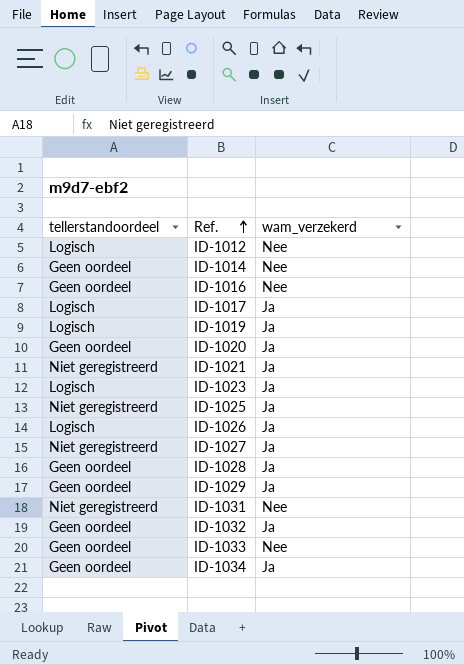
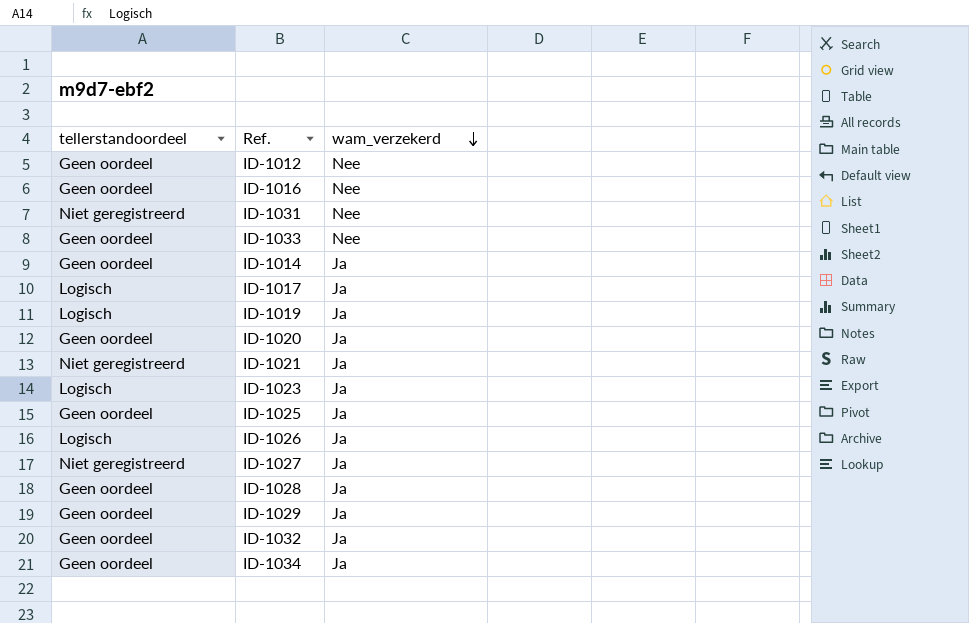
row order: Ref. ascending -> wam_verzekerd descending
ID-1012 | tellerstandoordeel: Logisch -> Geen oordeel
ID-1014 | wam_verzekerd: Nee -> Ja
ID-1025 | tellerstandoordeel: Niet geregistreerd -> Geen oordeel

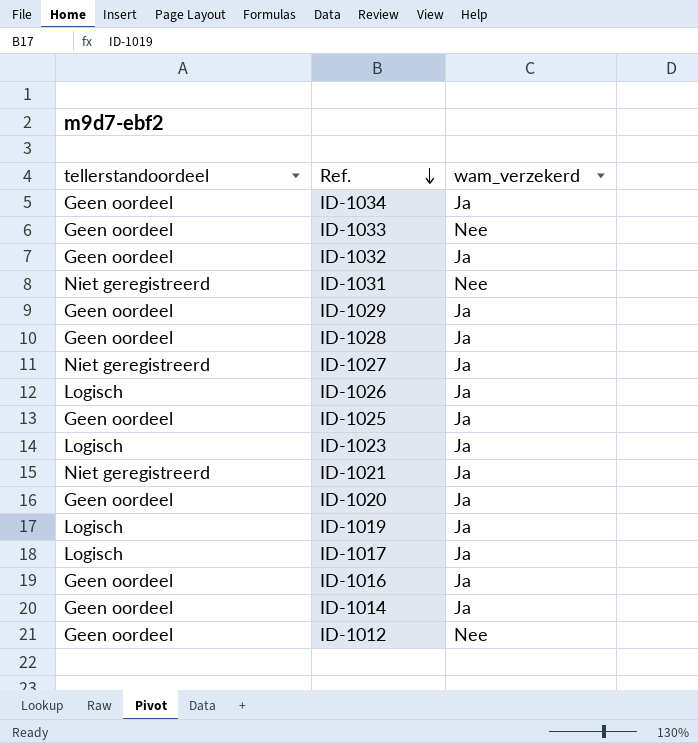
row order: wam_verzekerd descending -> Ref. descending
ID-1016 | wam_verzekerd: Nee -> Ja

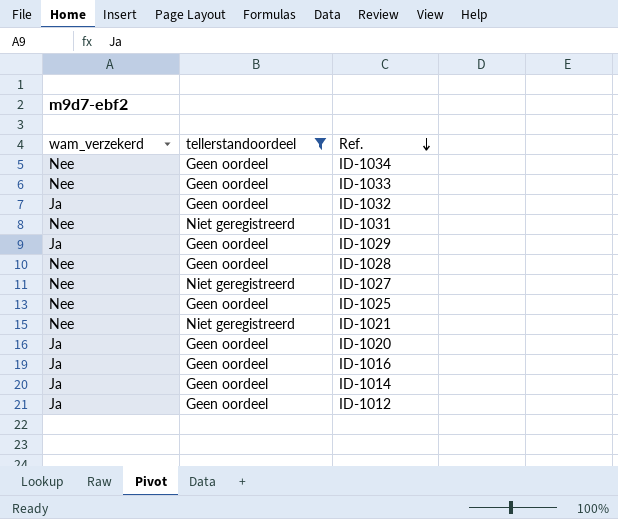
filter: none -> tellerstandoordeel != Logisch
column wam_verzekerd | position: 3 -> 1
ID-1034 | wam_verzekerd: Ja -> Nee
ID-1028 | wam_verzekerd: Ja -> Nee
ID-1027 | wam_verzekerd: Ja -> Nee
ID-1025 | wam_verzekerd: Ja -> Nee
ID-1021 | wam_verzekerd: Ja -> Nee
ID-1012 | wam_verzekerd: Nee -> Ja

